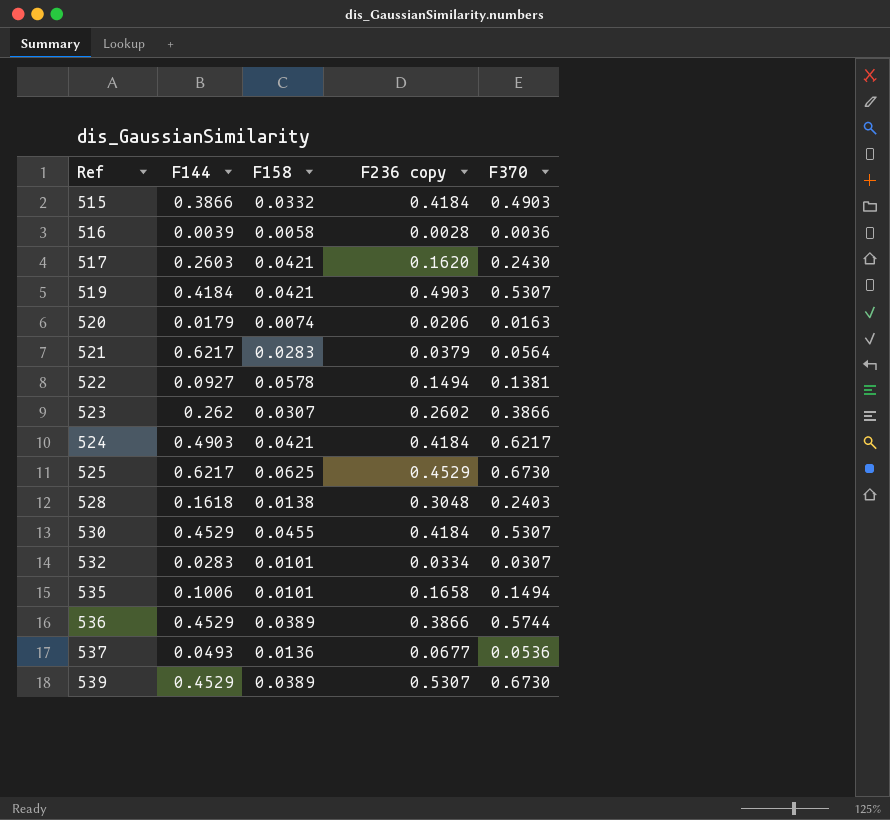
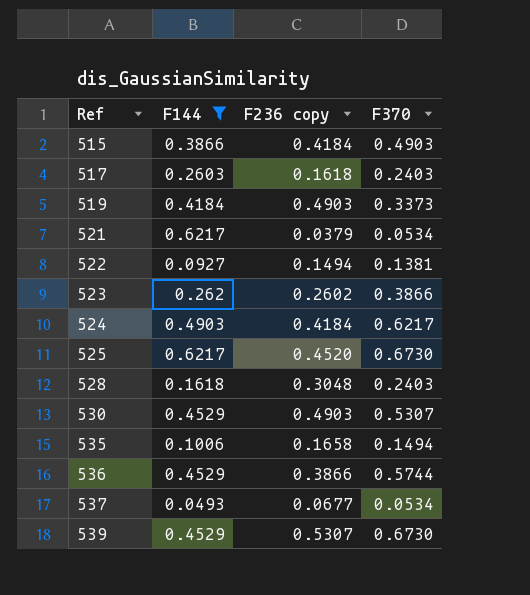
filter: none -> F144 >= 0.0493
column F158 | position: 3 -> none
517 | F236 copy: 0.1620 -> 0.1618
517 | F370: 0.2430 -> 0.2403
519 | F370: 0.5307 -> 0.3373
521 | F370: 0.0564 -> 0.0534
525 | F236 copy: 0.4529 -> 0.4520
530 | F236 copy: 0.4184 -> 0.4903
537 | F370: 0.0536 -> 0.0534

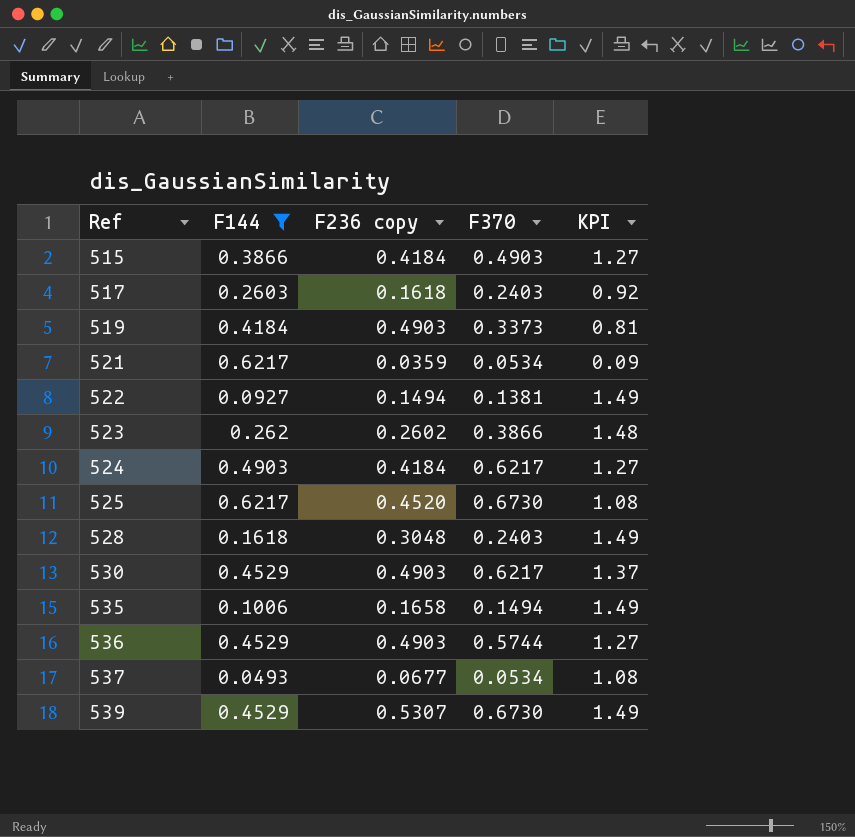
column KPI | formula: none -> [F370] / [F144]
521 | F236 copy: 0.0379 -> 0.0359
530 | F370: 0.5307 -> 0.6217
536 | F236 copy: 0.3866 -> 0.4903

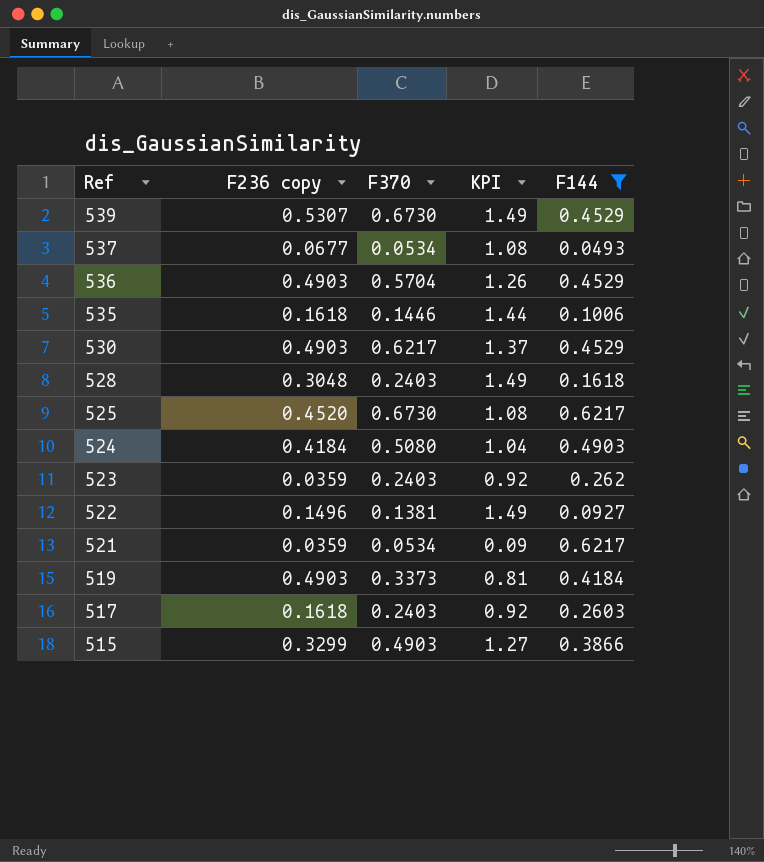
row order: Ref ascending -> Ref descending
column F144 | position: 2 -> 5
536 | F370: 0.5744 -> 0.5704
536 | KPI: 1.27 -> 1.26
535 | F236 copy: 0.1658 -> 0.1618
535 | F370: 0.1494 -> 0.1446
535 | KPI: 1.49 -> 1.44
524 | F370: 0.6217 -> 0.5080
524 | KPI: 1.27 -> 1.04
523 | F236 copy: 0.2602 -> 0.0359
523 | F370: 0.3866 -> 0.2403
523 | KPI: 1.48 -> 0.92
522 | F236 copy: 0.1494 -> 0.1496
515 | F236 copy: 0.4184 -> 0.3299

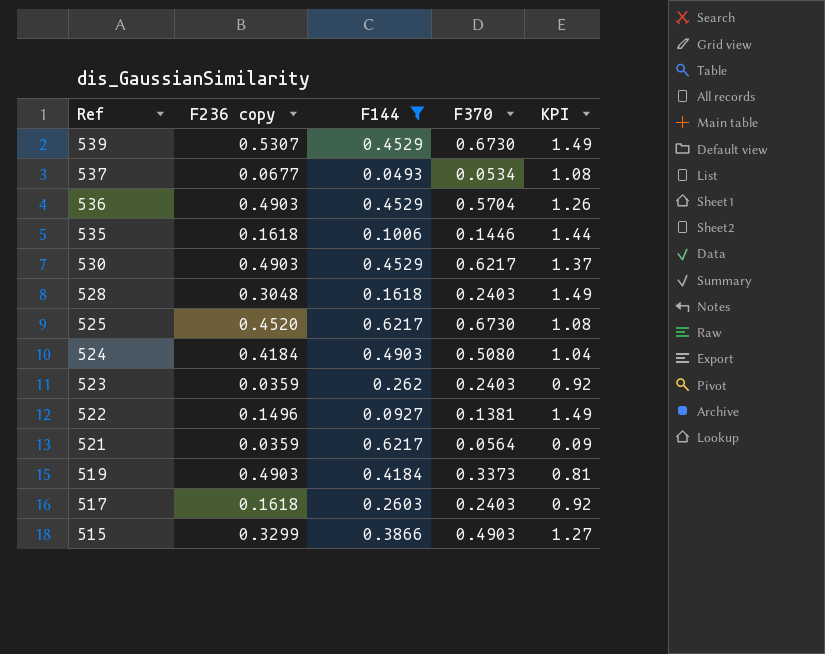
column F144 | position: 5 -> 3
521 | F370: 0.0534 -> 0.0564

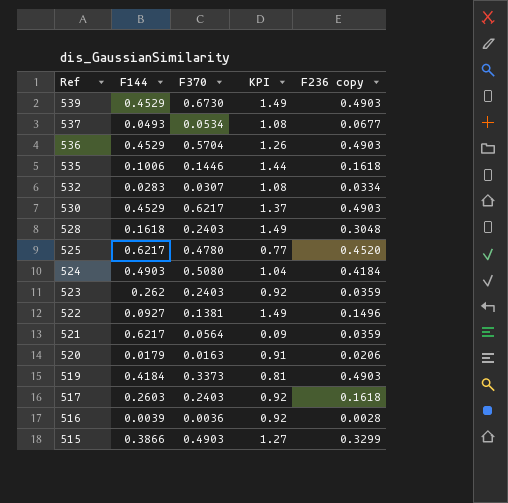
filter: F144 >= 0.0493 -> none
column F236 copy | position: 2 -> 5
539 | F236 copy: 0.5307 -> 0.4903
525 | F370: 0.6730 -> 0.4780
525 | KPI: 1.08 -> 0.77

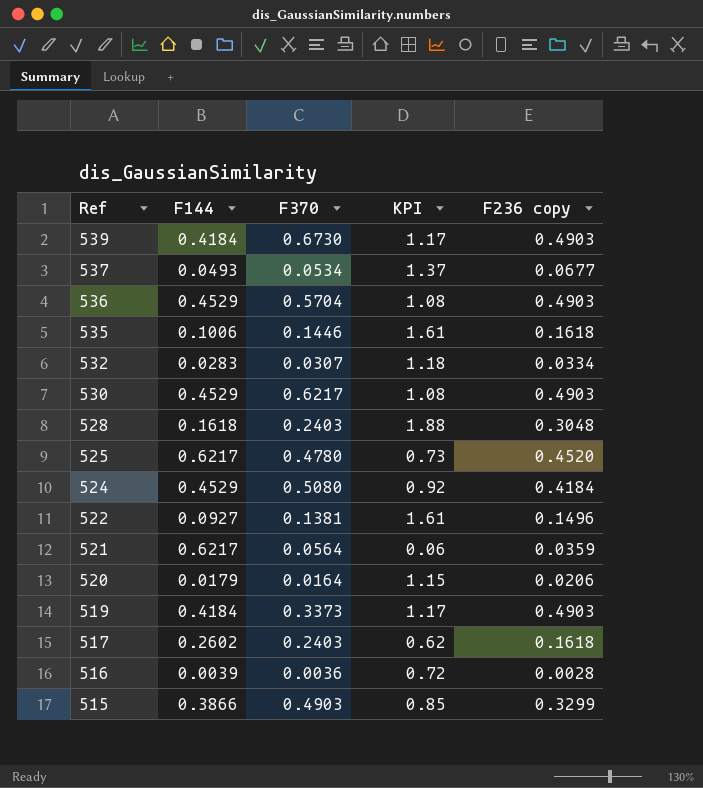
column KPI | formula: [F370] / [F144] -> [F236 copy] / [F144]
row 523: 0.262 | 0.2403 | 0.92 | 0.0359 -> none
539 | F144: 0.4529 -> 0.4184
524 | F144: 0.4903 -> 0.4529
520 | F370: 0.0163 -> 0.0164
517 | F144: 0.2603 -> 0.2602

